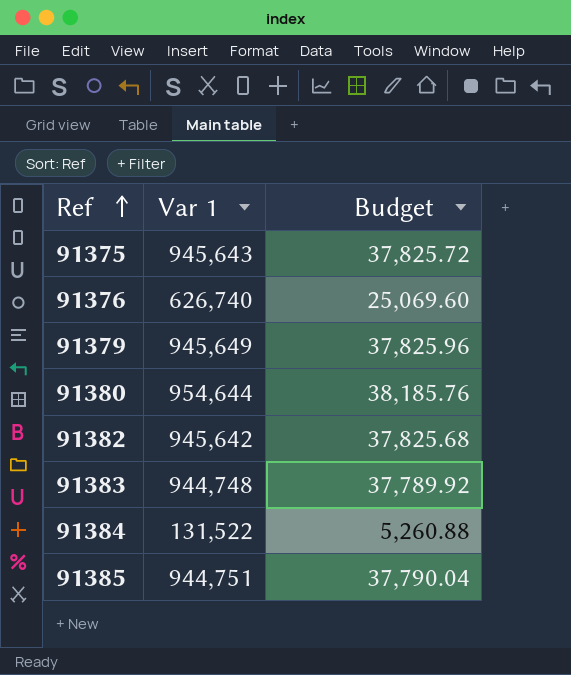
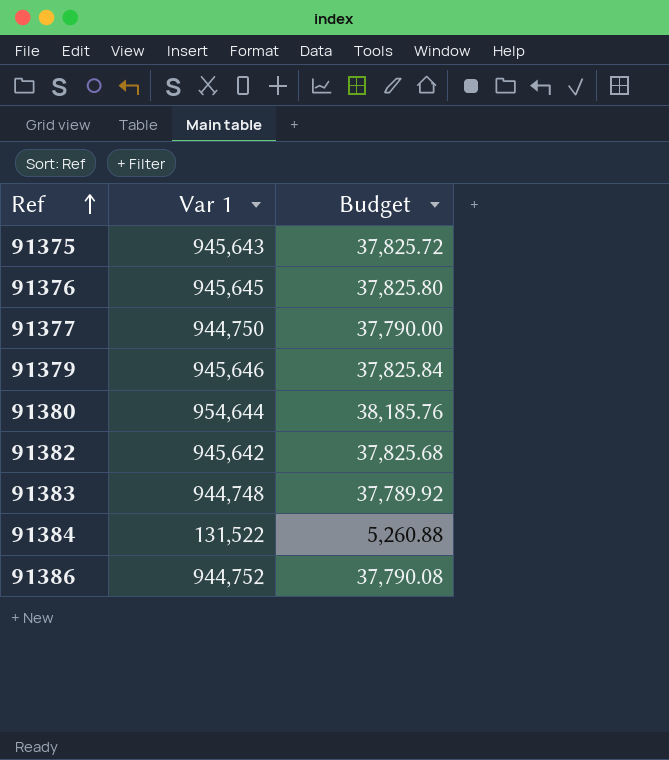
row 91385: 944,751 | 37,790.04 -> none
91376 | Var 1: 626,740 -> 945,645
91376 | Budget: 25,069.60 -> 37,825.80
row 91377: none -> 944,750 | 37,790.00
91379 | Var 1: 945,649 -> 945,646
91379 | Budget: 37,825.96 -> 37,825.84
row 91386: none -> 944,752 | 37,790.08

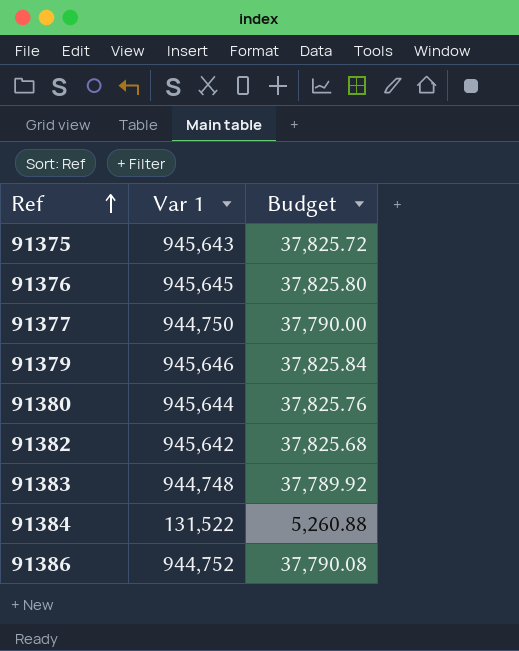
91380 | Var 1: 954,644 -> 945,644
91380 | Budget: 38,185.76 -> 37,825.76

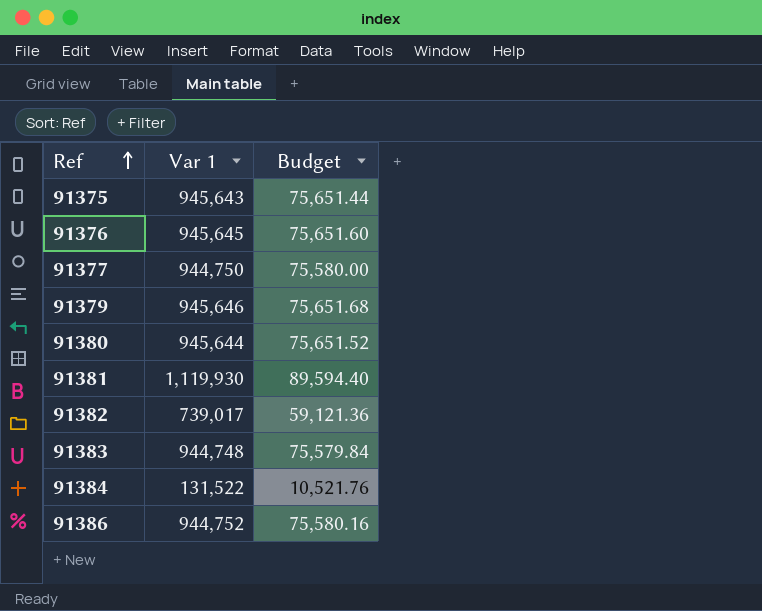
column Budget | formula: [Var 1] * 0.04 -> [Var 1] * 0.08
row 91381: none -> 1,119,930 | 89,594.40
91382 | Var 1: 945,642 -> 739,017

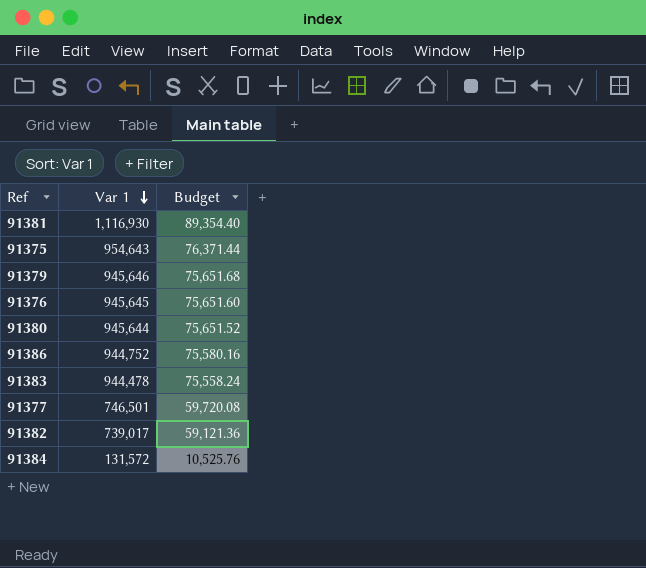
row order: Ref ascending -> Var 1 descending
91381 | Var 1: 1,119,930 -> 1,116,930
91381 | Budget: 89,594.40 -> 89,354.40
91375 | Var 1: 945,643 -> 954,643
91375 | Budget: 75,651.44 -> 76,371.44
91383 | Var 1: 944,748 -> 944,478
91383 | Budget: 75,579.84 -> 75,558.24
91377 | Var 1: 944,750 -> 746,501
91377 | Budget: 75,580.00 -> 59,720.08
91384 | Var 1: 131,522 -> 131,572
91384 | Budget: 10,521.76 -> 10,525.76

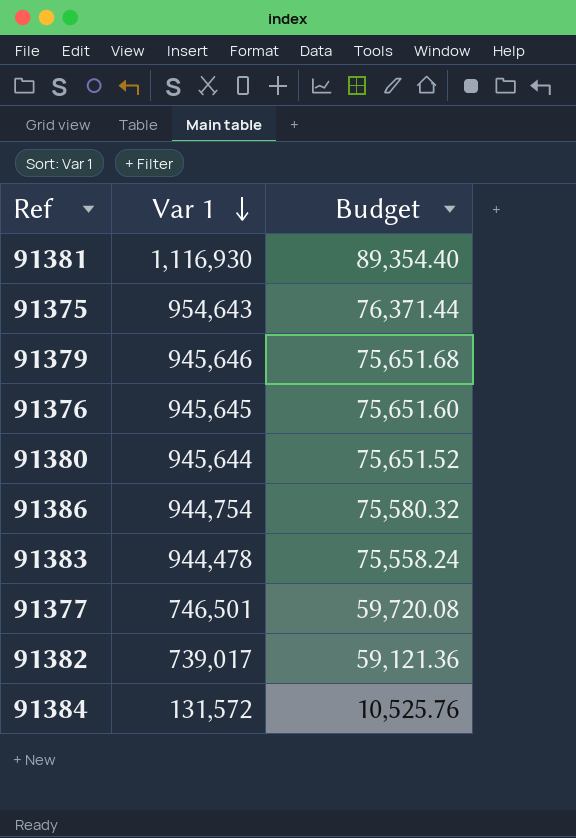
91386 | Var 1: 944,752 -> 944,754
91386 | Budget: 75,580.16 -> 75,580.32

